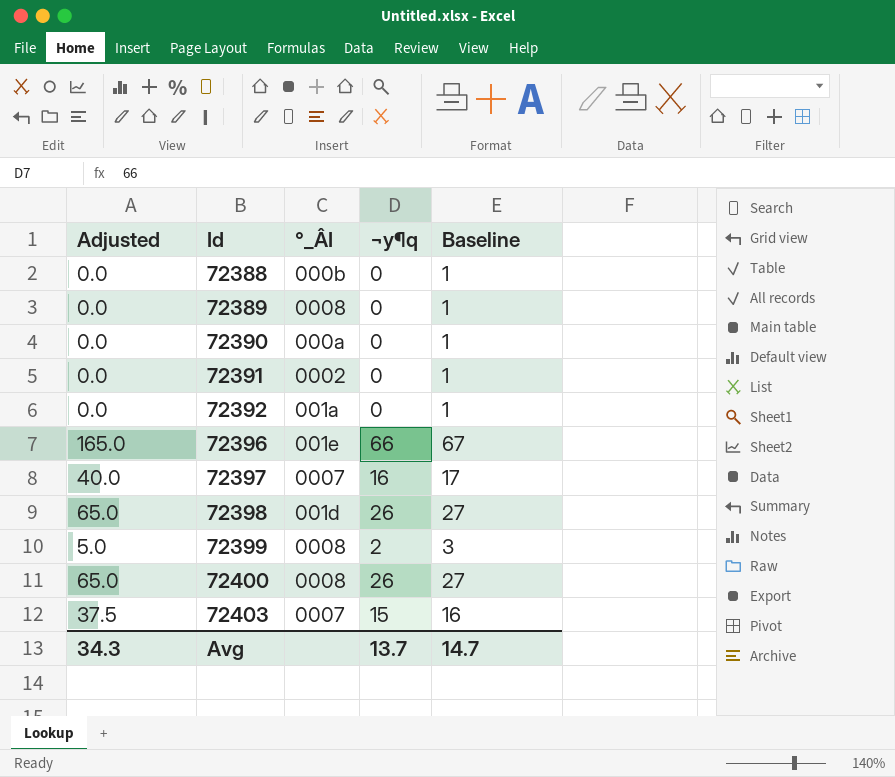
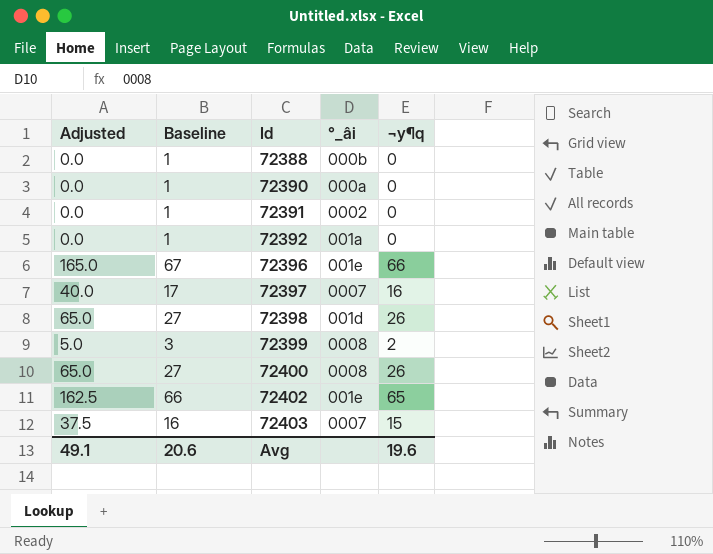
column Baseline | position: 5 -> 2
column name: °_ÂI -> °_âi
row 72389: 0.0 | 0008 | 0 | 1 -> none
row 72402: none -> 162.5 | 66 | 001e | 65
Avg | Adjusted: 34.3 -> 49.1
Avg | Baseline: 14.7 -> 20.6
Avg | ¬y¶q: 13.7 -> 19.6

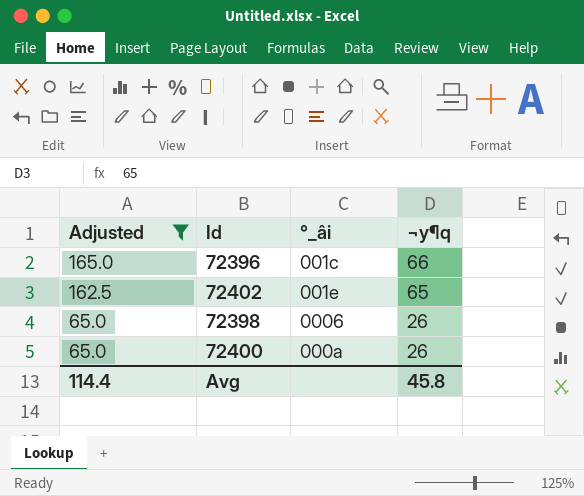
filter: none -> Adjusted >= 65.0
row order: Id ascending -> Adjusted descending
column Baseline | formula: [¬y¶q] + 1 -> none
72396 | °_âi: 001e -> 001c
72398 | °_âi: 001d -> 0006
72400 | °_âi: 0008 -> 000a
Avg | Adjusted: 49.1 -> 114.4
Avg | ¬y¶q: 19.6 -> 45.8

